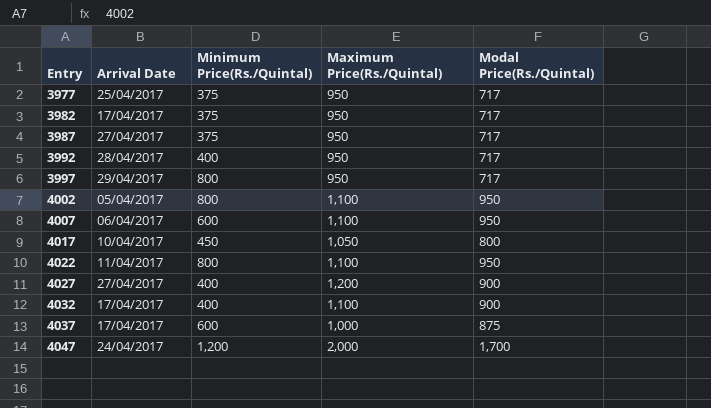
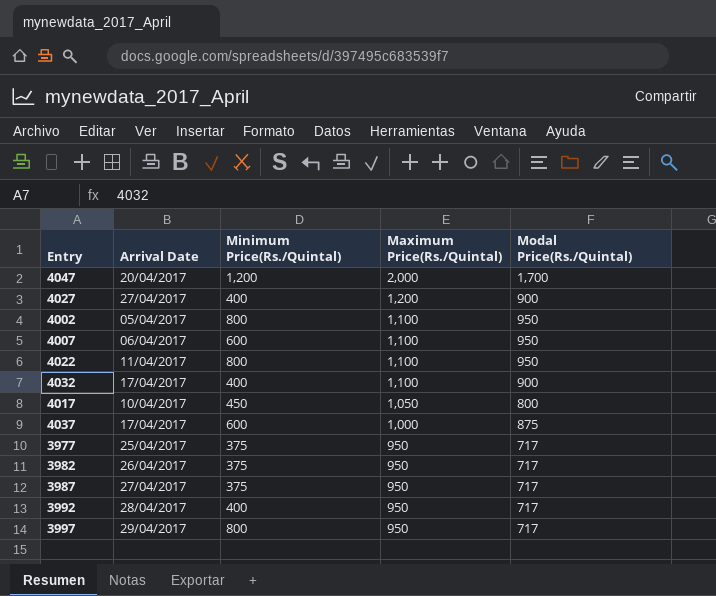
row order: Entry ascending -> Maximum Price(Rs./Quintal) descending
4047 | Arrival Date: 24/04/2017 -> 20/04/2017
3982 | Arrival Date: 17/04/2017 -> 26/04/2017

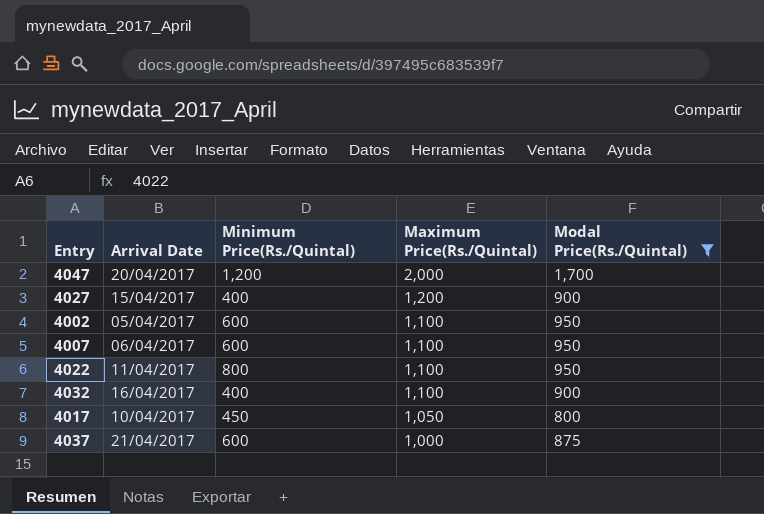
filter: none -> Modal Price(Rs./Quintal) != 717
4027 | Arrival Date: 27/04/2017 -> 15/04/2017
4002 | Minimum Price(Rs./Quintal): 800 -> 600
4032 | Arrival Date: 17/04/2017 -> 16/04/2017
4037 | Arrival Date: 17/04/2017 -> 21/04/2017

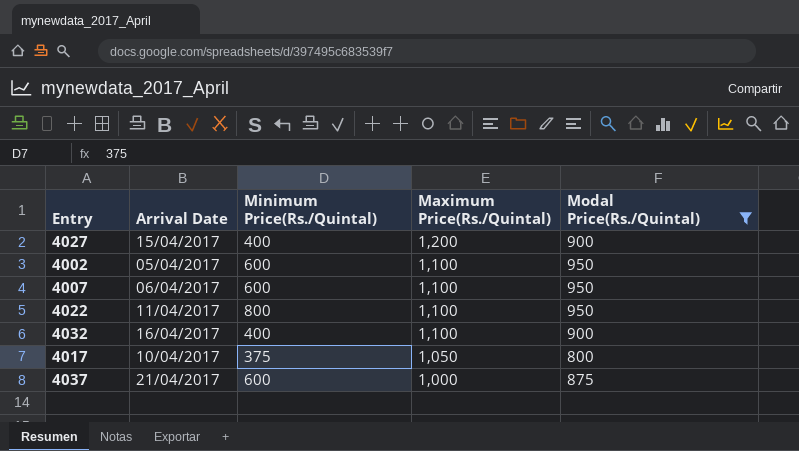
row 4047: 20/04/2017 | 1,200 | 2,000 | 1,700 -> none
4017 | Minimum Price(Rs./Quintal): 450 -> 375

